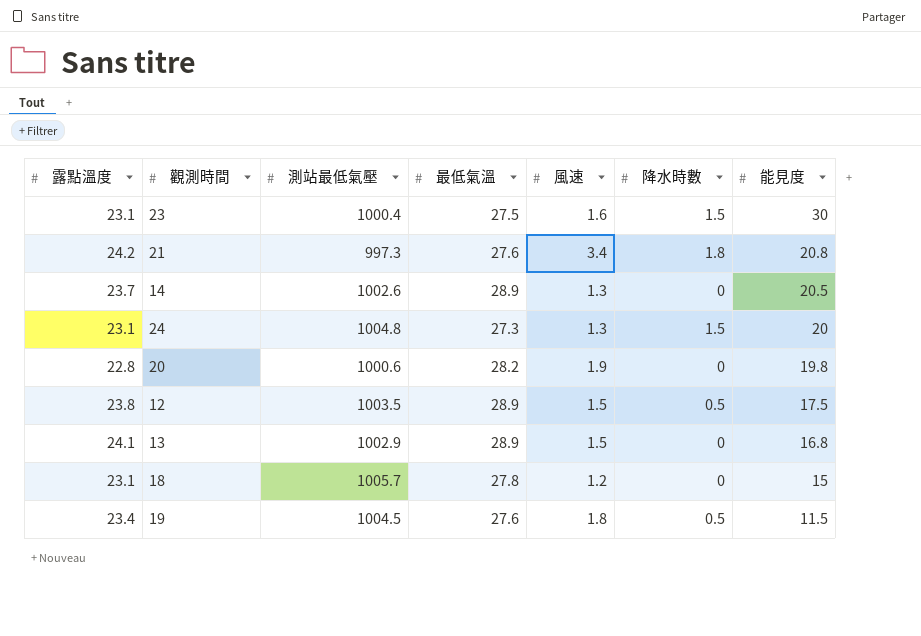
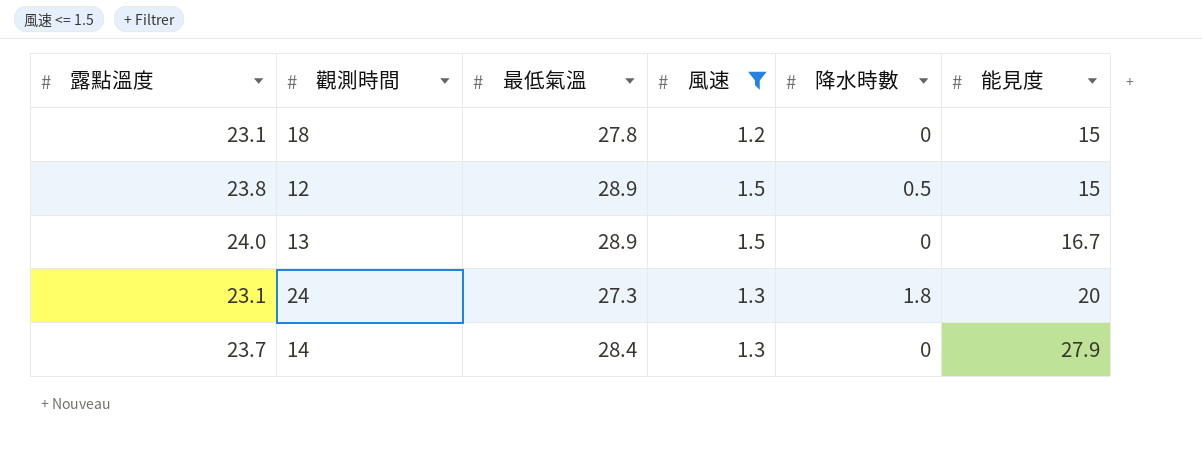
filter: none -> 風速 <= 1.5
row order: 能見度 descending -> 能見度 ascending
column 測站最低氣壓 | position: 3 -> none
12 | 能見度: 17.5 -> 15
13 | 露點溫度: 24.1 -> 24.0
13 | 能見度: 16.8 -> 16.7
24 | 降水時數: 1.5 -> 1.8
14 | 最低氣溫: 28.9 -> 28.4
14 | 能見度: 20.5 -> 27.9

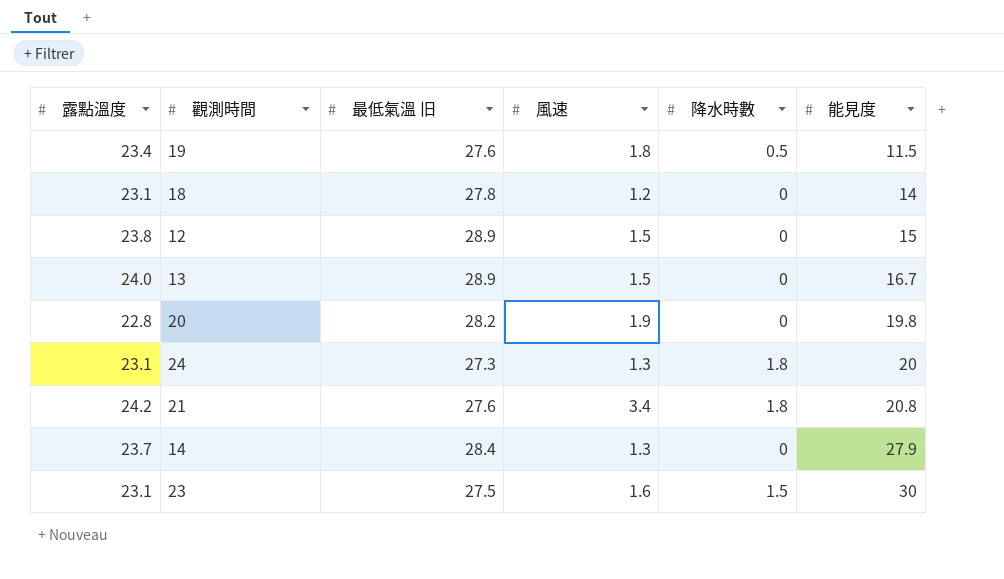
filter: 風速 <= 1.5 -> none
column name: 最低氣溫 -> 最低氣溫 旧
18 | 能見度: 15 -> 14
12 | 降水時數: 0.5 -> 0

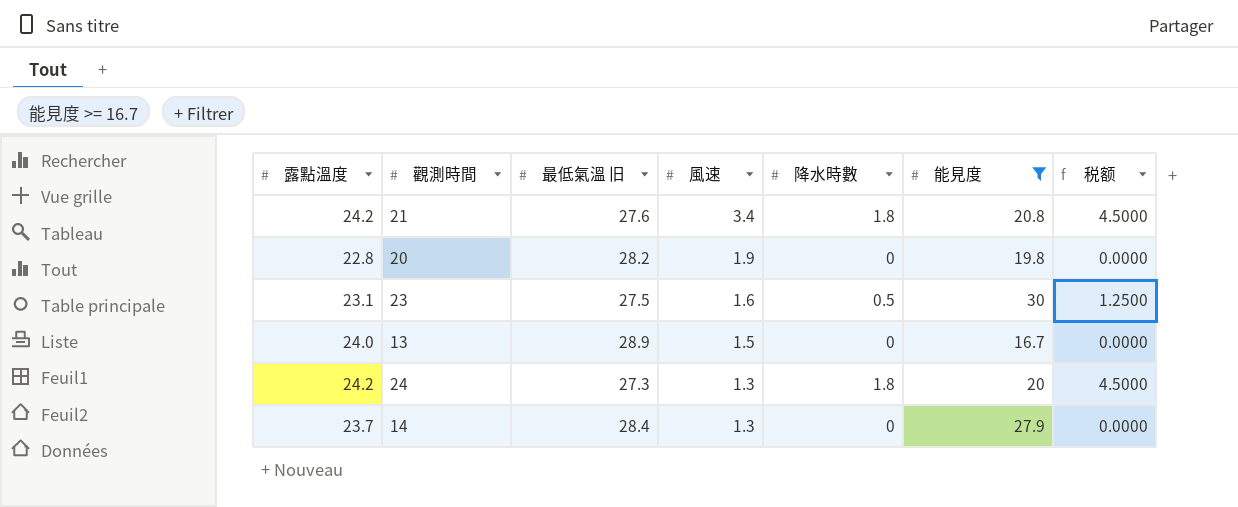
filter: none -> 能見度 >= 16.7
row order: 能見度 ascending -> 風速 descending
column 税额 | formula: none -> [降水時數] * 2.5
23 | 降水時數: 1.5 -> 0.5
24 | 露點溫度: 23.1 -> 24.2

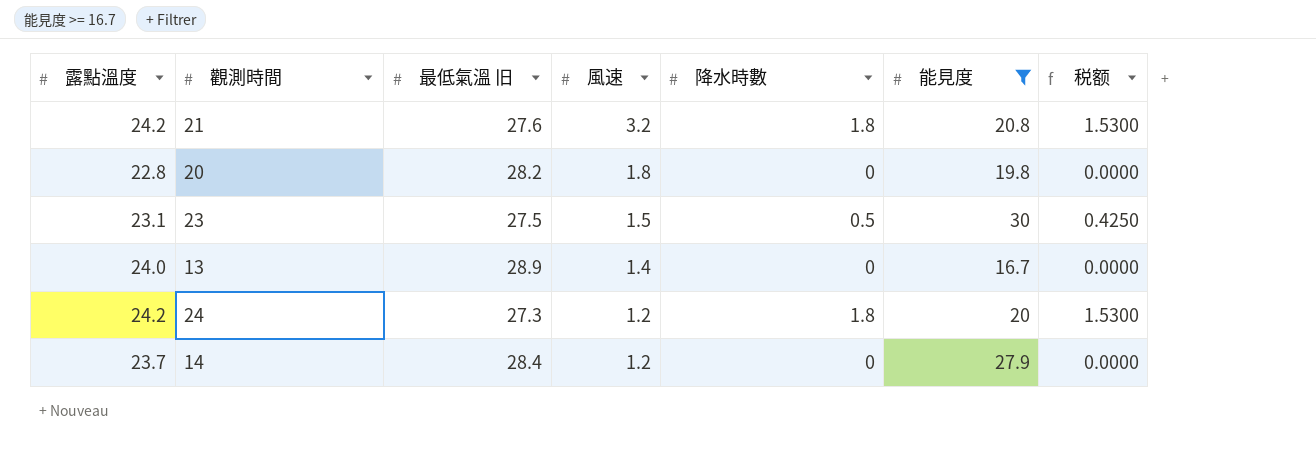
column 税额 | formula: [降水時數] * 2.5 -> [降水時數] * 0.85
21 | 風速: 3.4 -> 3.2
20 | 風速: 1.9 -> 1.8
23 | 風速: 1.6 -> 1.5
13 | 風速: 1.5 -> 1.4
24 | 風速: 1.3 -> 1.2
14 | 風速: 1.3 -> 1.2

